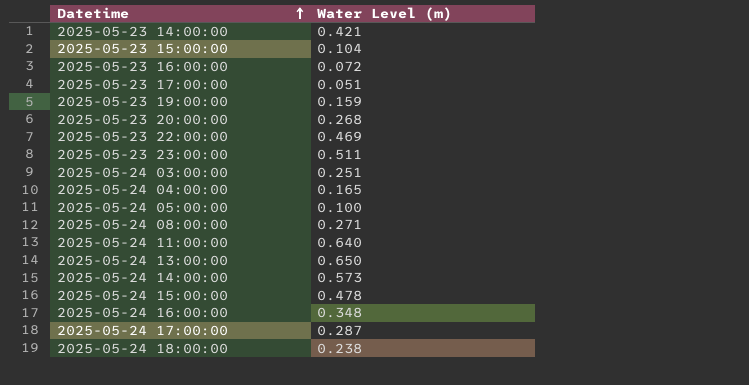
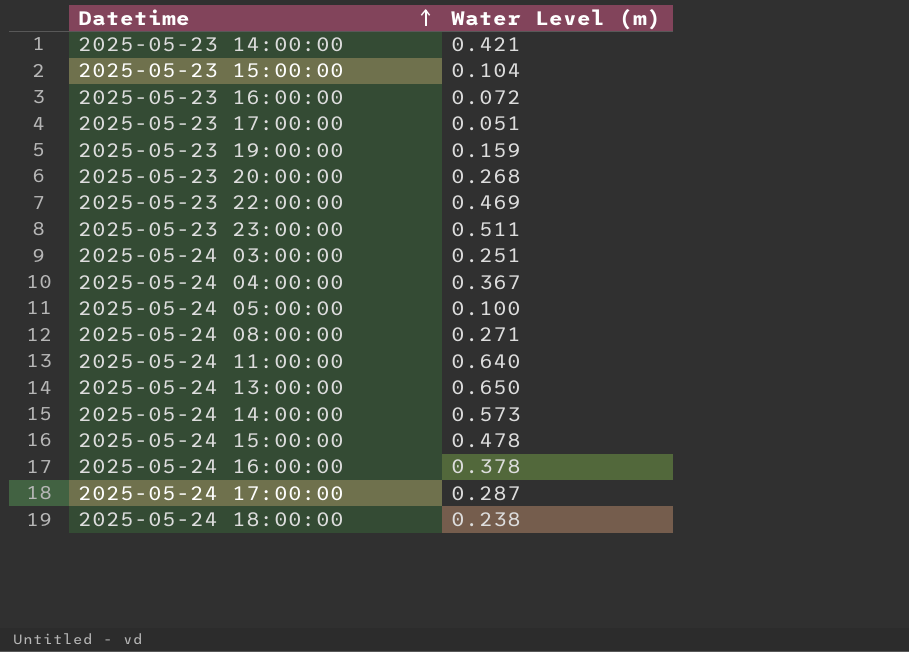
2025-05-24 04:00:00 | Water Level (m): 0.165 -> 0.367
2025-05-24 16:00:00 | Water Level (m): 0.348 -> 0.378

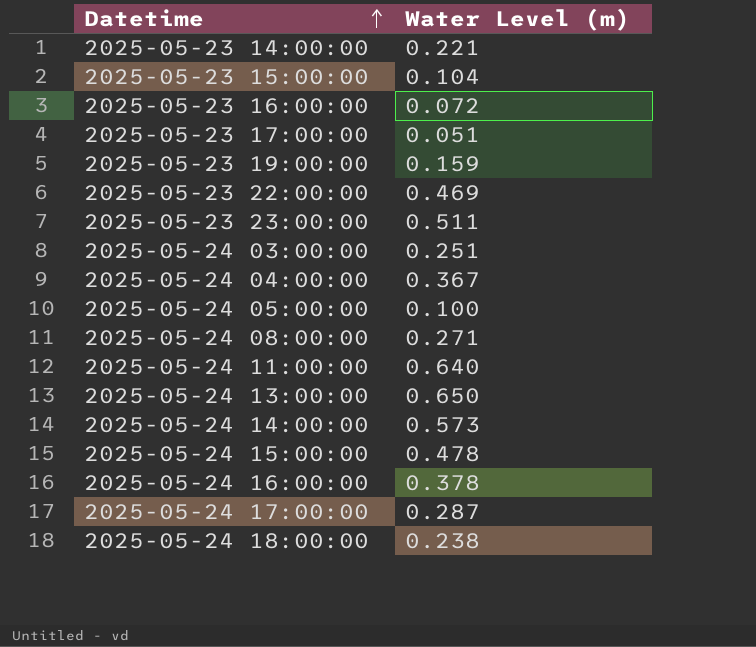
row 2025-05-23 20:00:00: 0.268 -> none
2025-05-23 14:00:00 | Water Level (m): 0.421 -> 0.221

